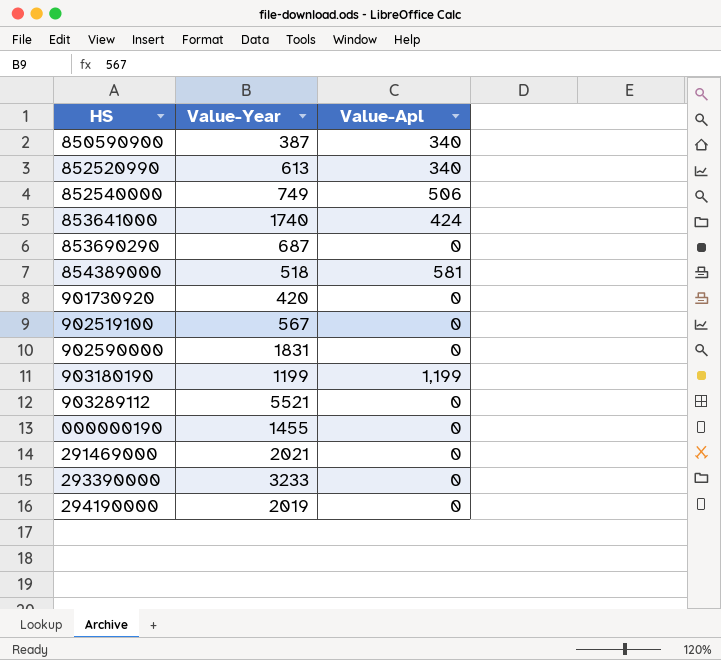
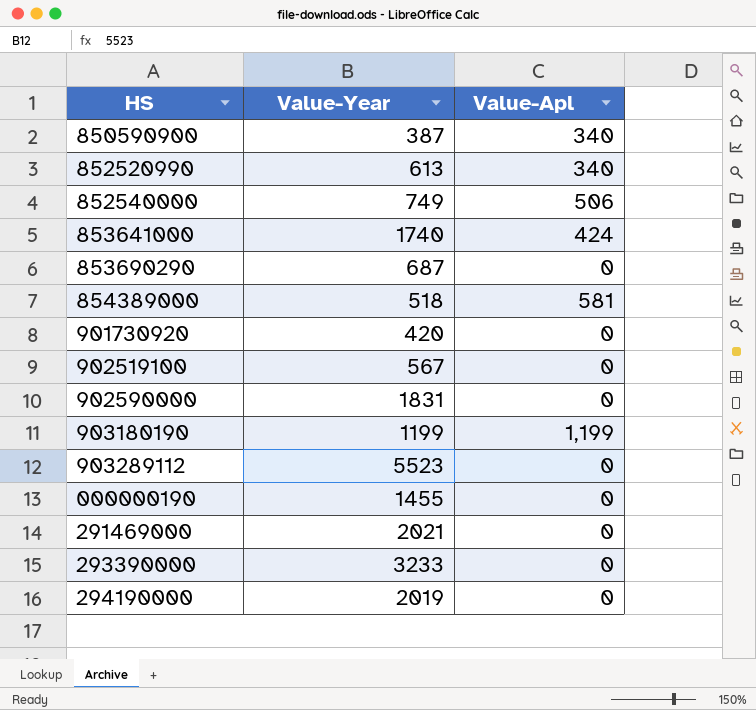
903289112 | Value-Year: 5521 -> 5523

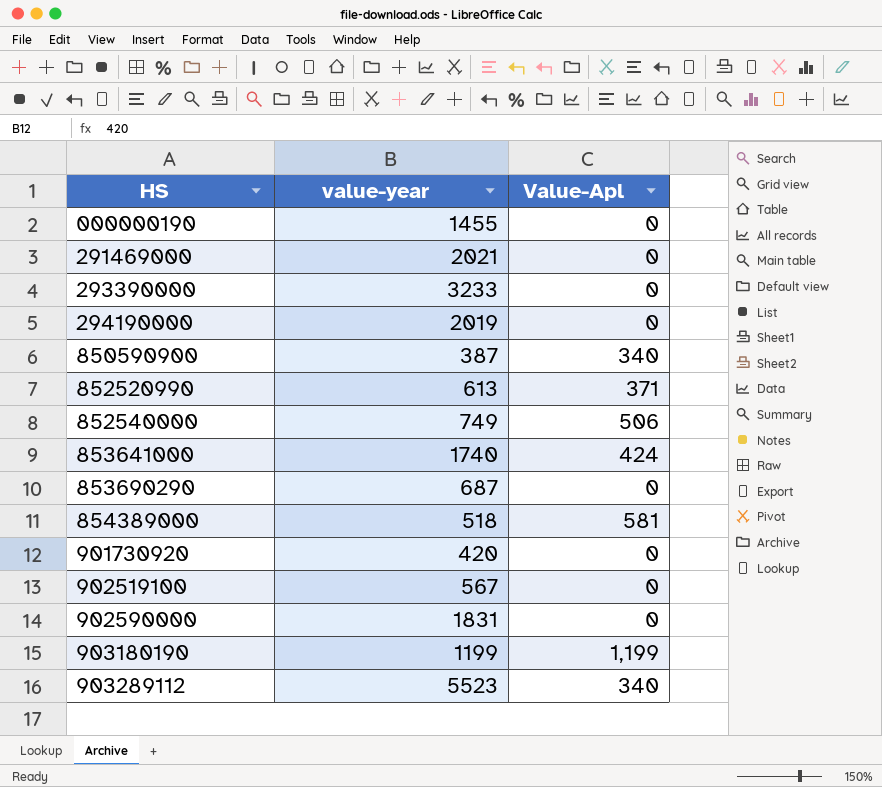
row order: none -> HS ascending
column name: Value-Year -> value-year
852520990 | Value-Apl: 340 -> 371
903289112 | Value-Apl: 0 -> 340

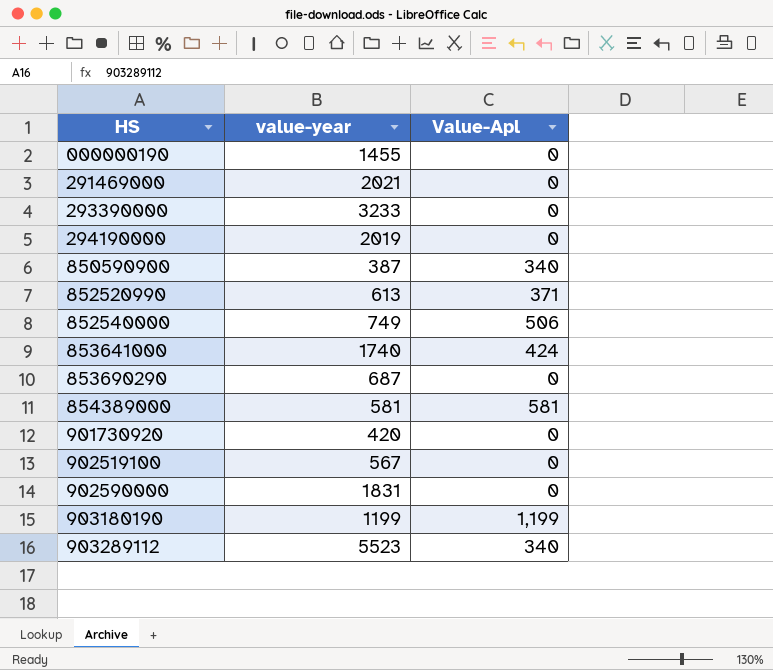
854389000 | value-year: 518 -> 581

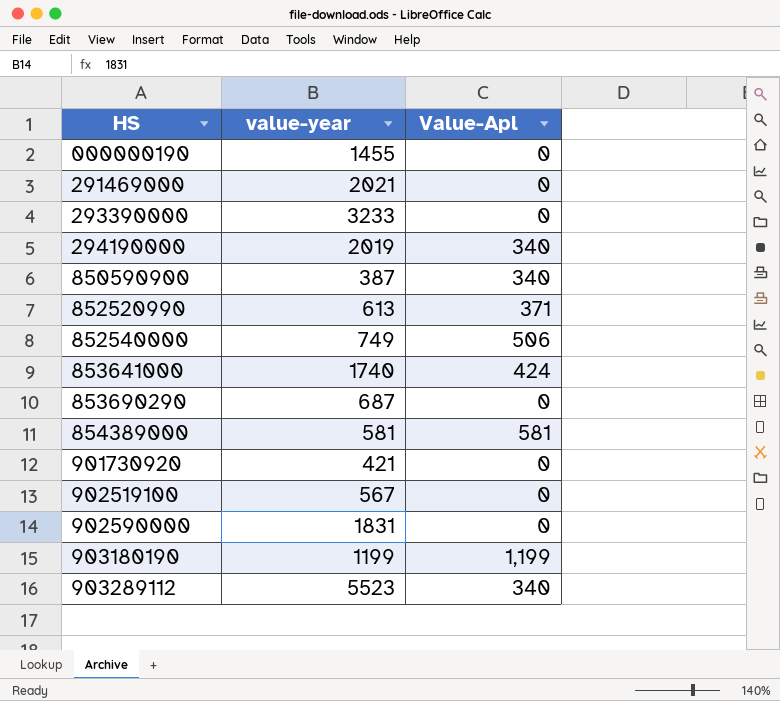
294190000 | Value-Apl: 0 -> 340
901730920 | value-year: 420 -> 421

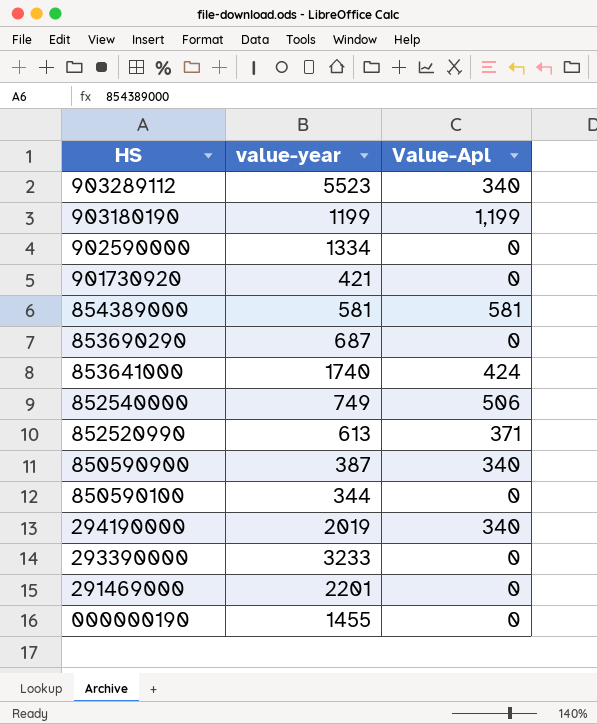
row order: HS ascending -> HS descending
row 902519100: 567 | 0 -> none
902590000 | value-year: 1831 -> 1334
row 850590100: none -> 344 | 0
291469000 | value-year: 2021 -> 2201

